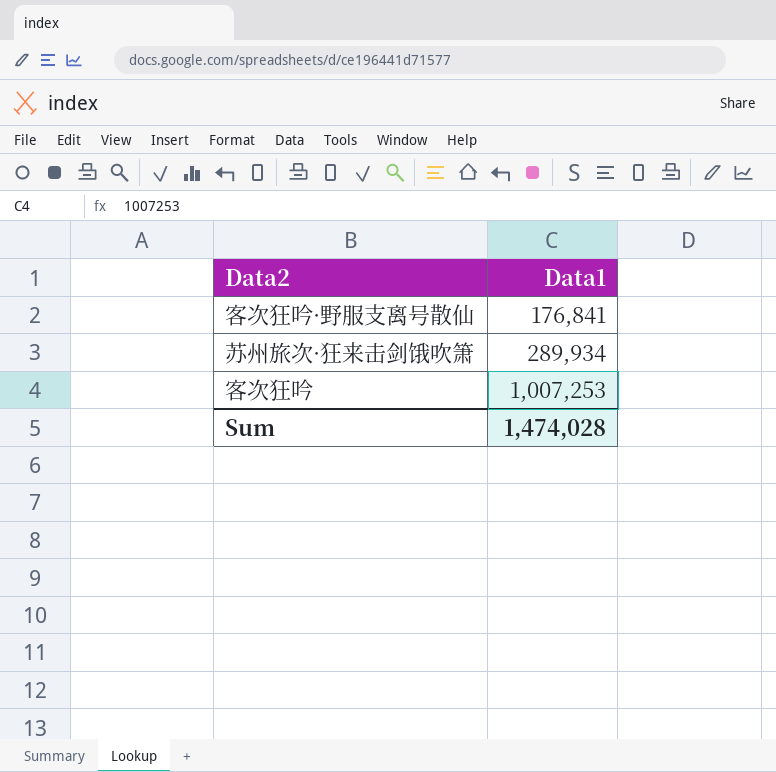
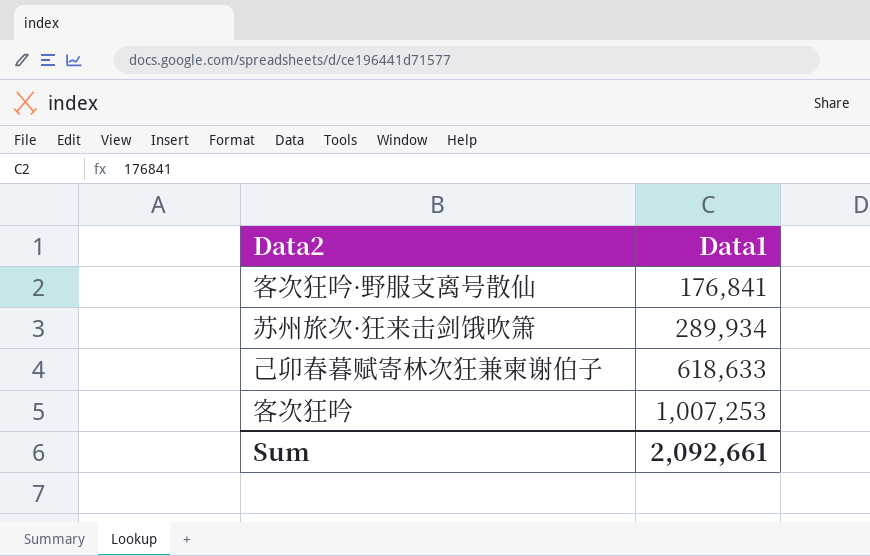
row 己卯春暮赋寄林次狂兼柬谢伯子: none -> 618,633
Sum | Data1: 1,474,028 -> 2,092,661

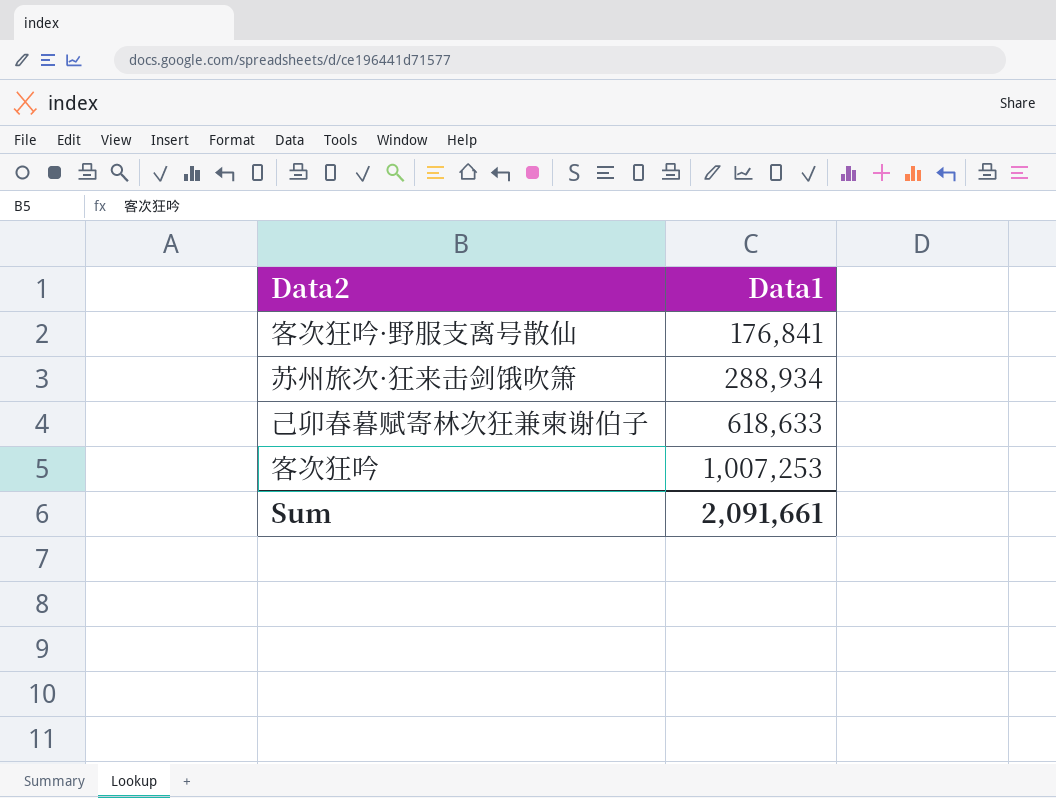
苏州旅次·狂来击剑饿吹箫 | Data1: 289,934 -> 288,934
Sum | Data1: 2,092,661 -> 2,091,661

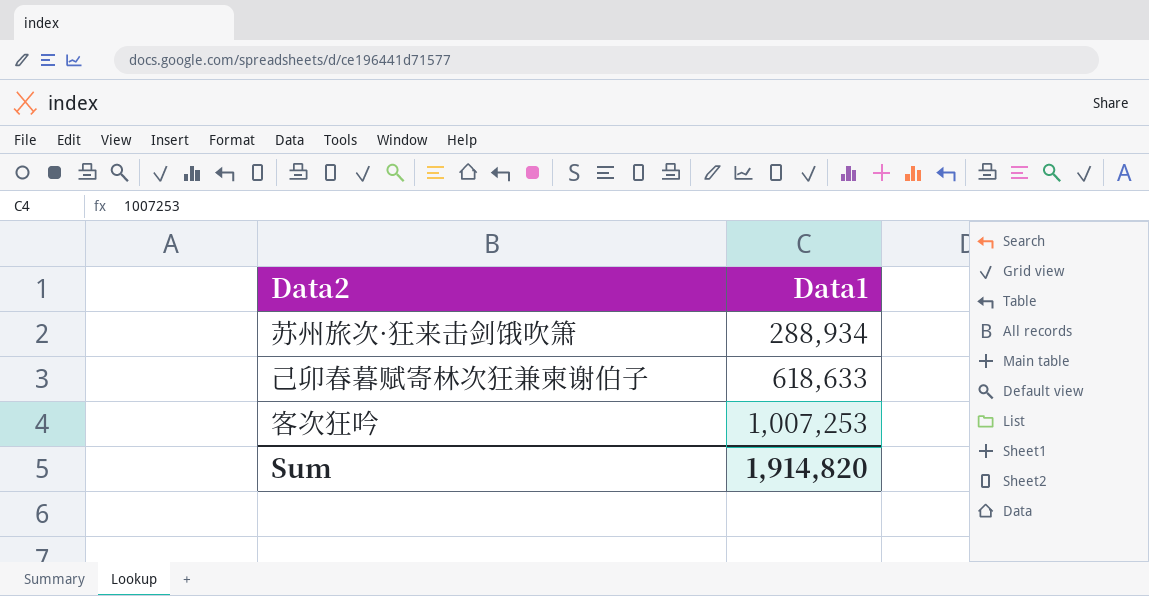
row 客次狂吟·野服支离号散仙: 176,841 -> none
Sum | Data1: 2,091,661 -> 1,914,820

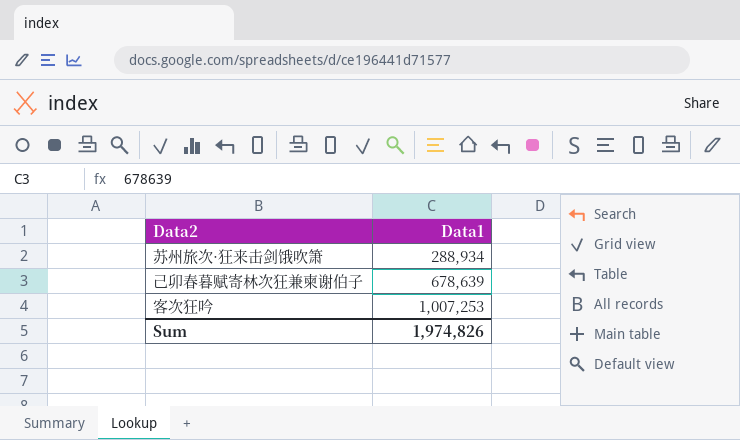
己卯春暮赋寄林次狂兼柬谢伯子 | Data1: 618,633 -> 678,639
Sum | Data1: 1,914,820 -> 1,974,826

